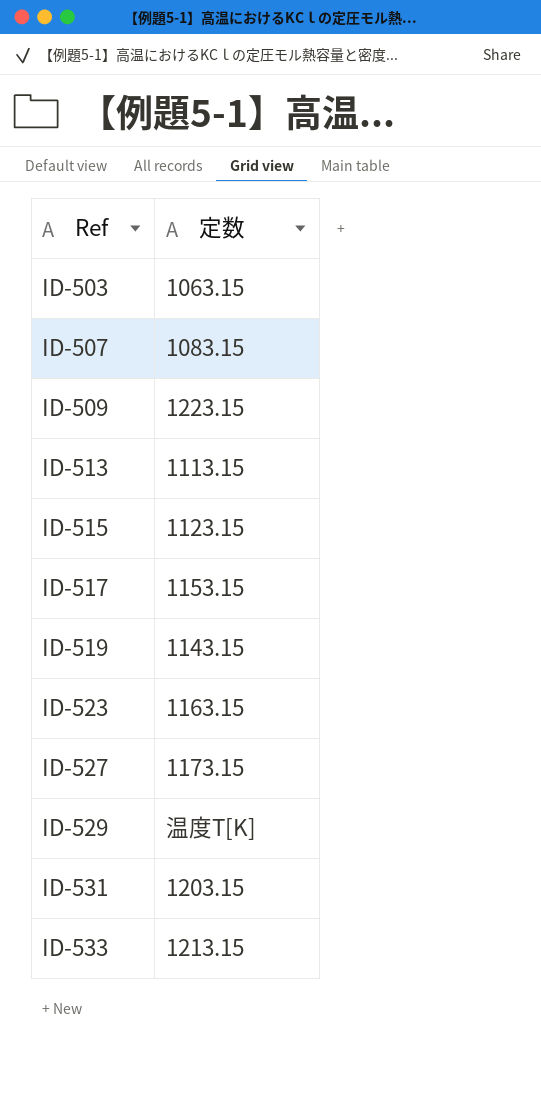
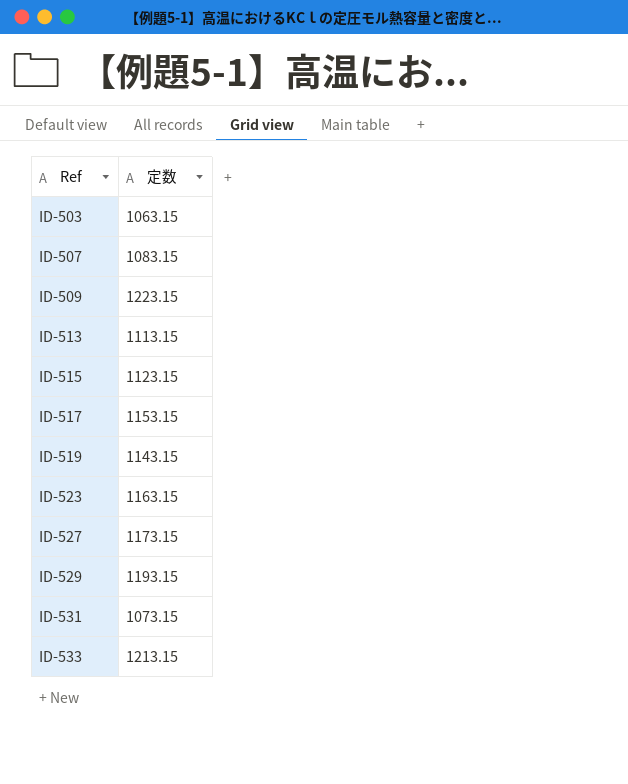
ID-529 | 定数: 温度T[K] -> 1193.15
ID-531 | 定数: 1203.15 -> 1073.15

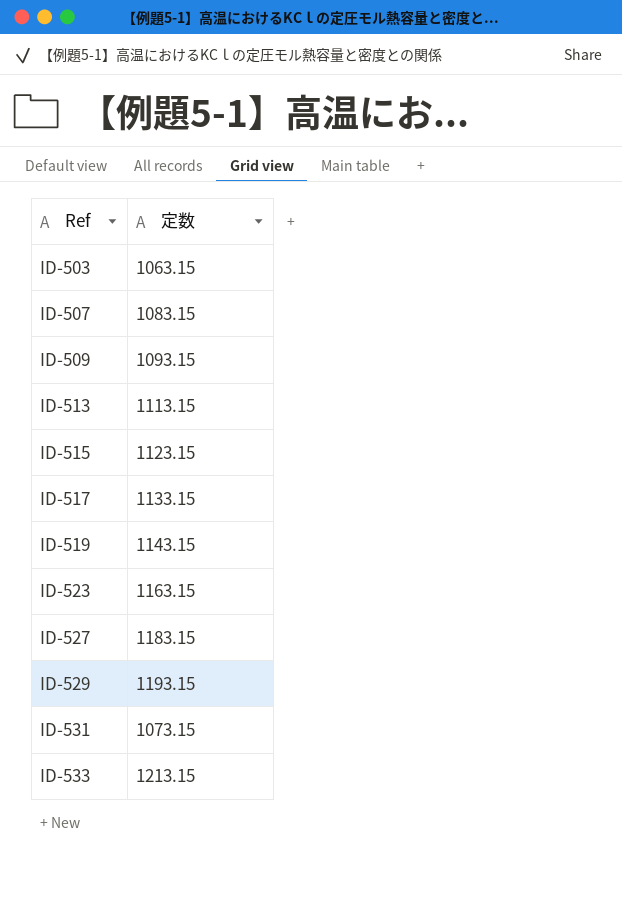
ID-509 | 定数: 1223.15 -> 1093.15
ID-517 | 定数: 1153.15 -> 1133.15
ID-527 | 定数: 1173.15 -> 1183.15

